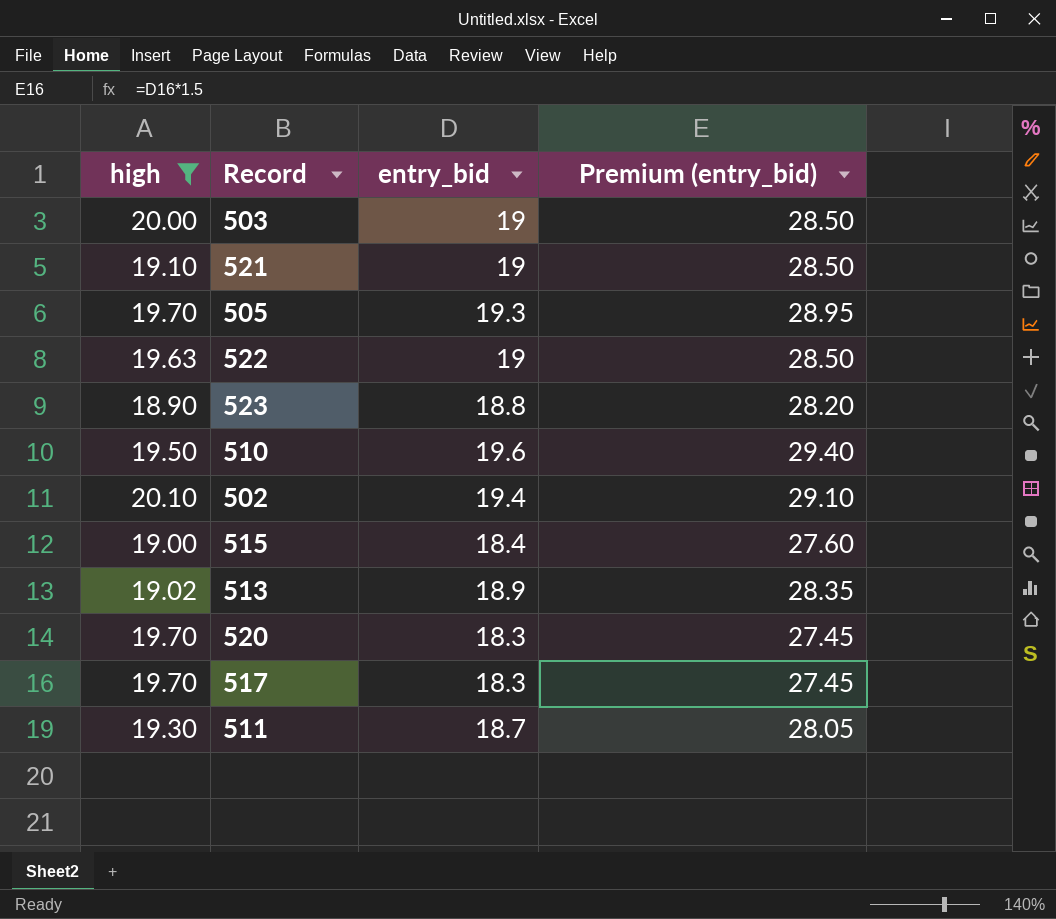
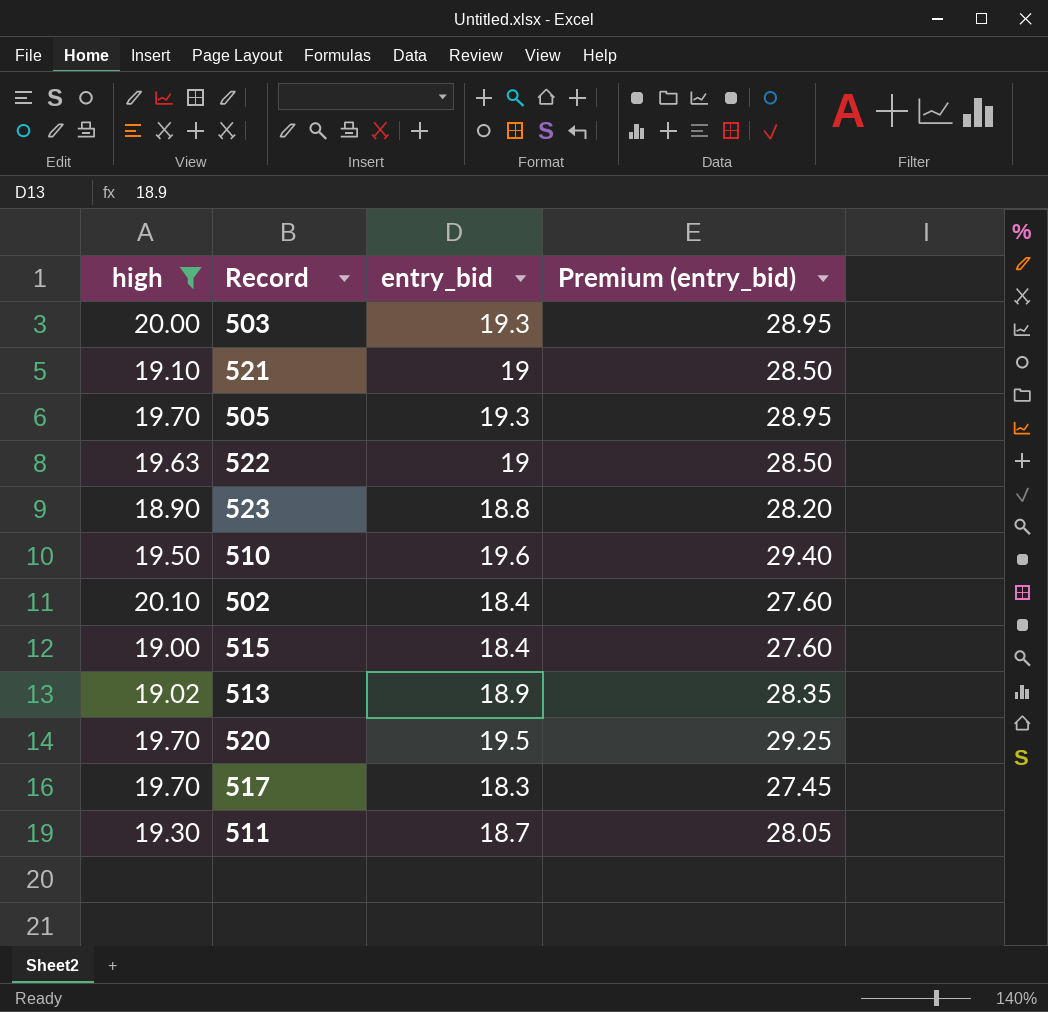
503 | entry_bid: 19 -> 19.3
503 | Premium (entry_bid): 28.50 -> 28.95
502 | entry_bid: 19.4 -> 18.4
502 | Premium (entry_bid): 29.10 -> 27.60
520 | entry_bid: 18.3 -> 19.5
520 | Premium (entry_bid): 27.45 -> 29.25

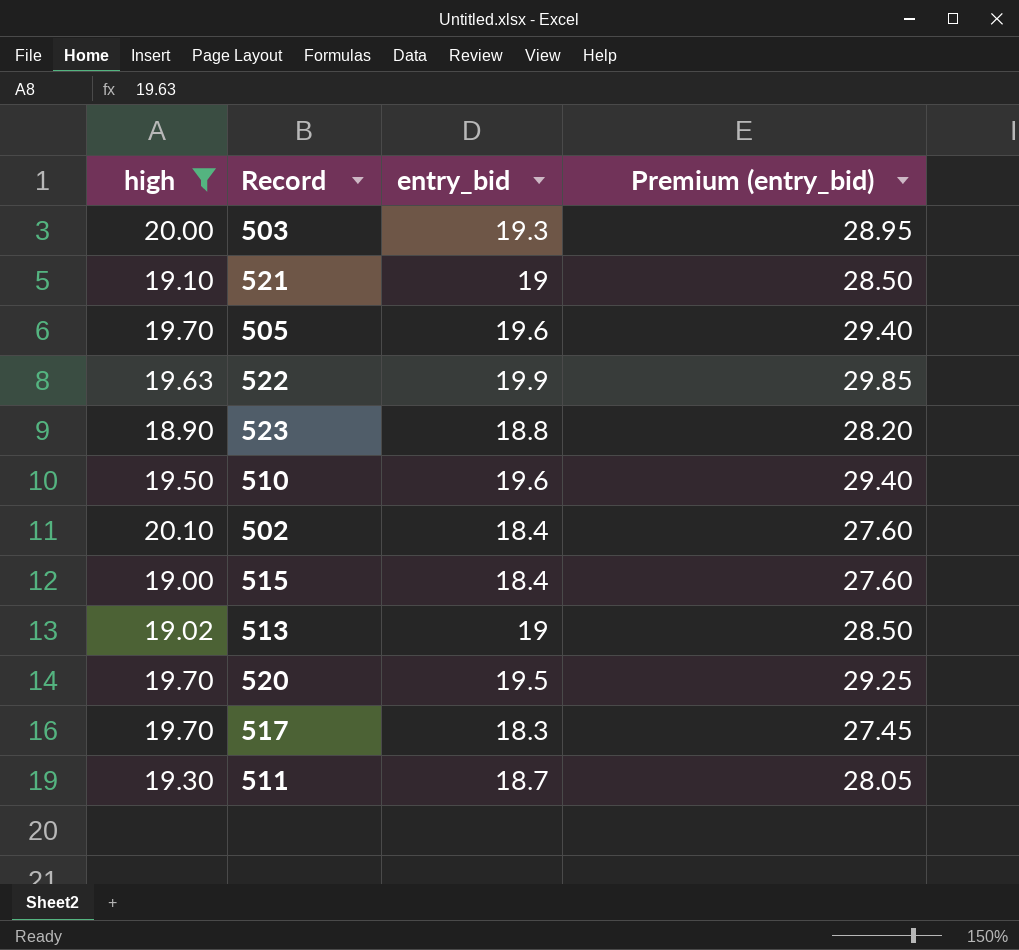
505 | entry_bid: 19.3 -> 19.6
505 | Premium (entry_bid): 28.95 -> 29.40
522 | entry_bid: 19 -> 19.9
522 | Premium (entry_bid): 28.50 -> 29.85
513 | entry_bid: 18.9 -> 19
513 | Premium (entry_bid): 28.35 -> 28.50

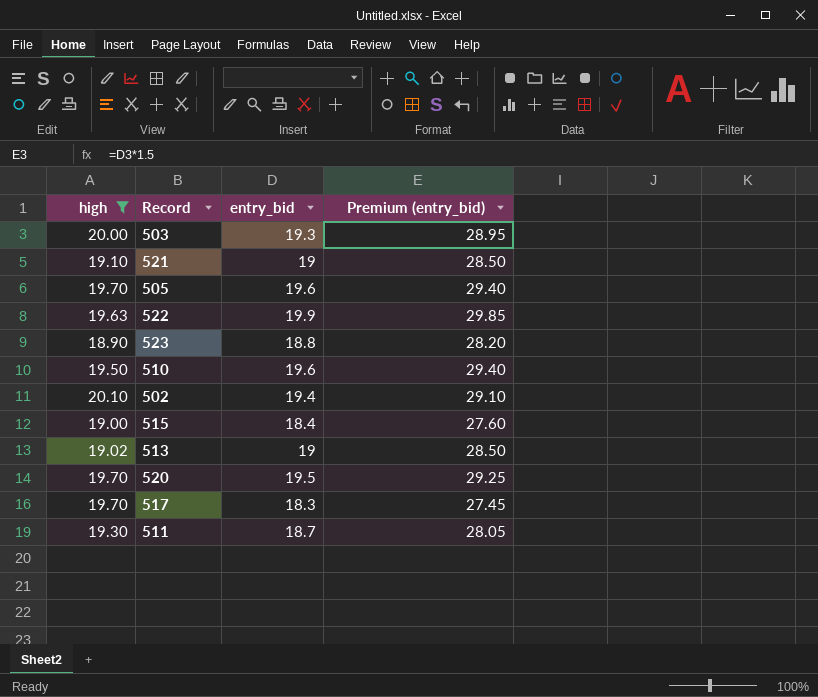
502 | entry_bid: 18.4 -> 19.4
502 | Premium (entry_bid): 27.60 -> 29.10

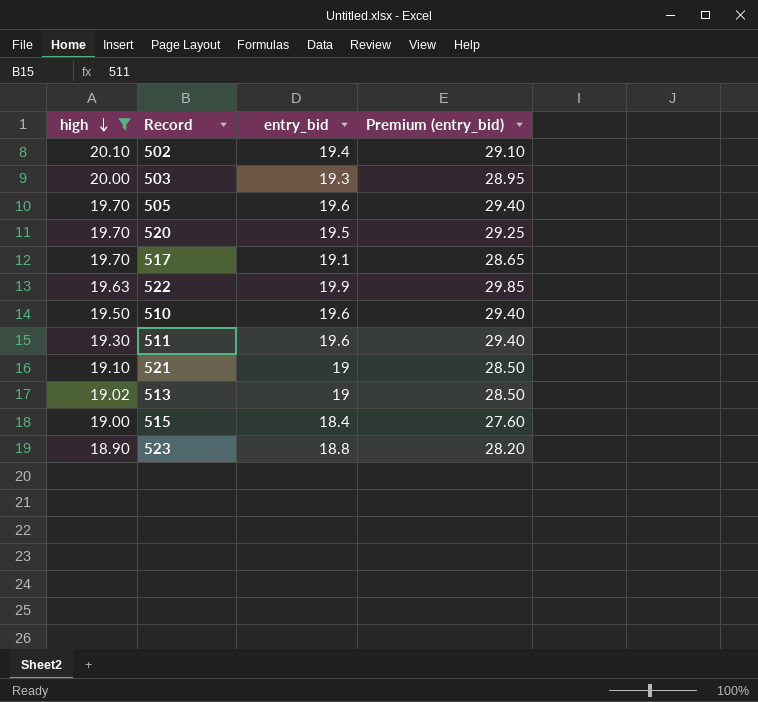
row order: none -> high descending
517 | entry_bid: 18.3 -> 19.1
517 | Premium (entry_bid): 27.45 -> 28.65
511 | entry_bid: 18.7 -> 19.6
511 | Premium (entry_bid): 28.05 -> 29.40

